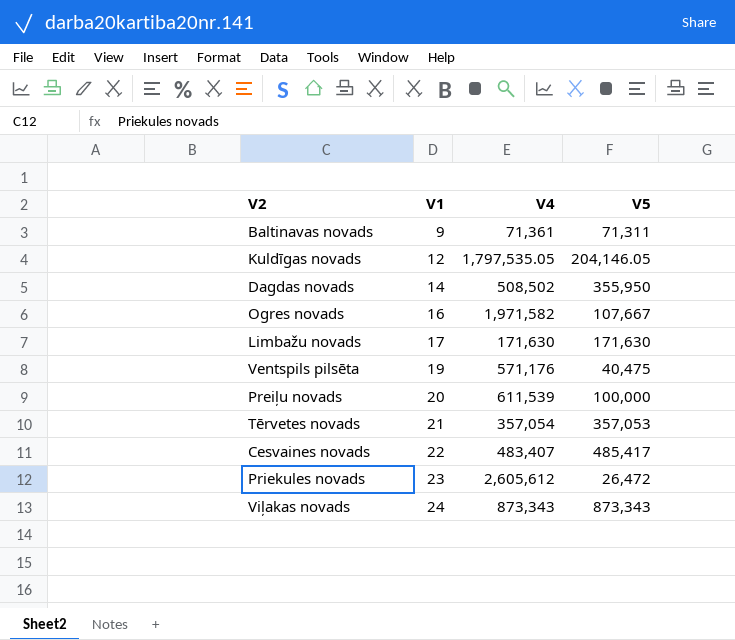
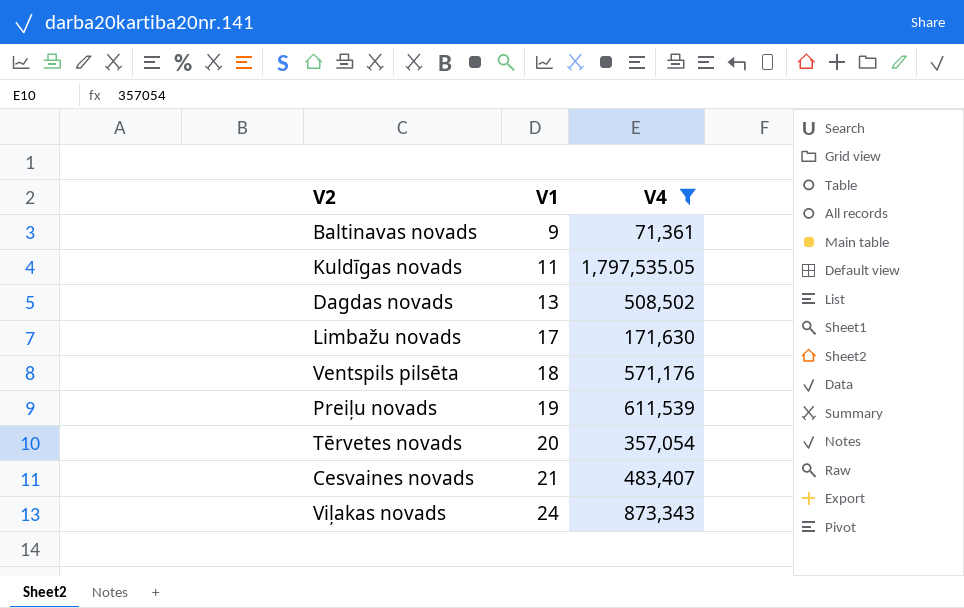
filter: none -> V4 <= 1,797,535.05
column V5 | position: 4 -> none
Kuldīgas novads | V1: 12 -> 11
Dagdas novads | V1: 14 -> 13
Ventspils pilsēta | V1: 19 -> 18
Preiļu novads | V1: 20 -> 19
Tērvetes novads | V1: 21 -> 20
Cesvaines novads | V1: 22 -> 21

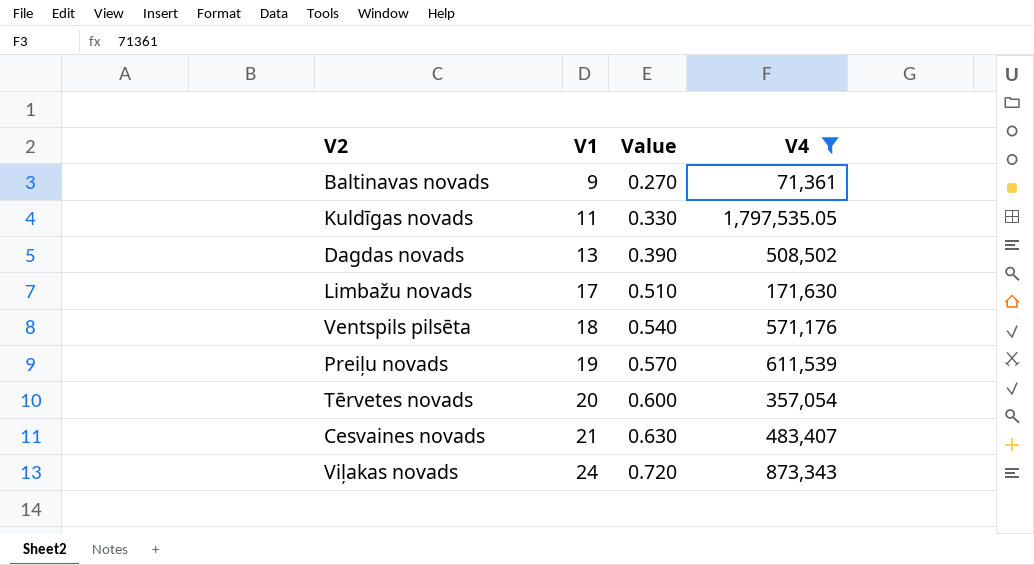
column Value | formula: none -> [V1] * 0.03

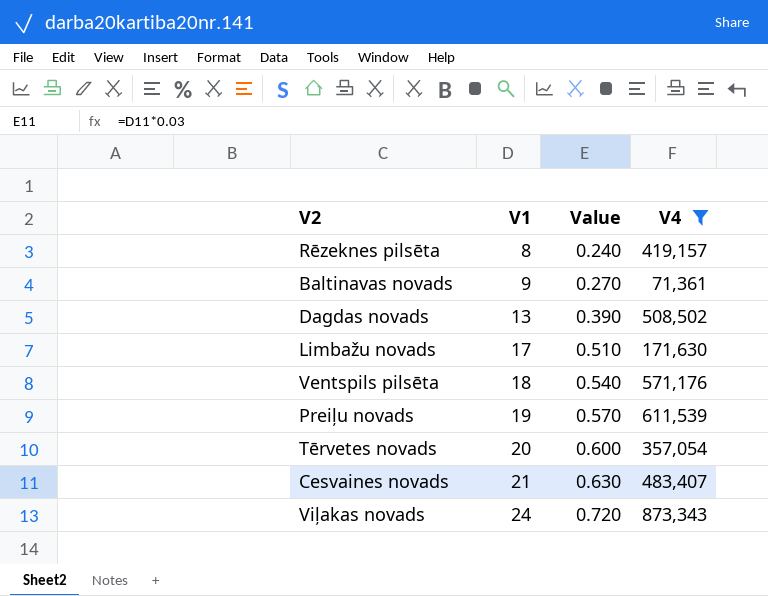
row Kuldīgas novads: 11 | 0.330 | 1,797,535.05 -> none
row Rēzeknes pilsēta: none -> 8 | 0.240 | 419,157

